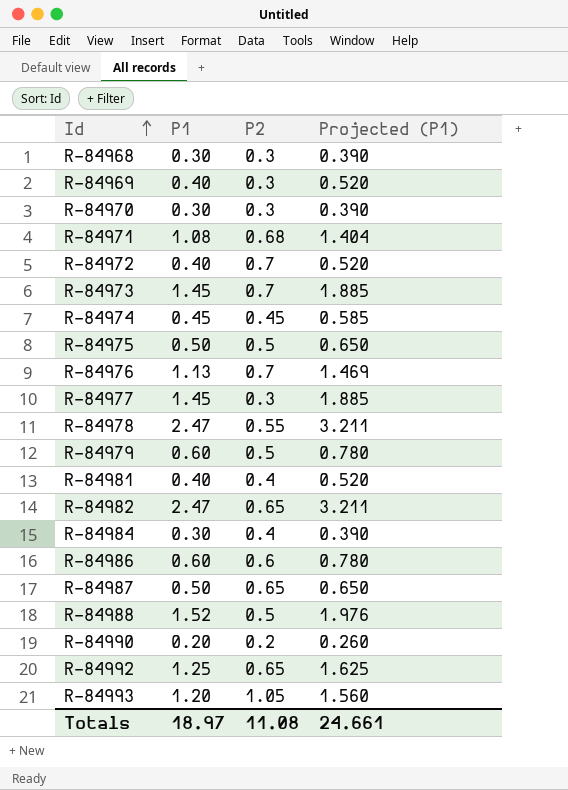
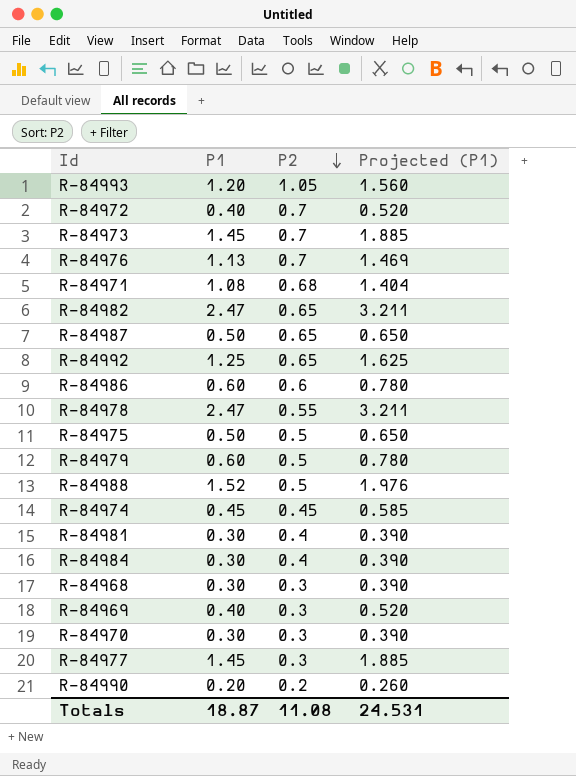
row order: Id ascending -> P2 descending
R-84981 | P1: 0.40 -> 0.30
R-84981 | Projected (P1): 0.520 -> 0.390
Totals | P1: 18.97 -> 18.87
Totals | Projected (P1): 24.661 -> 24.531

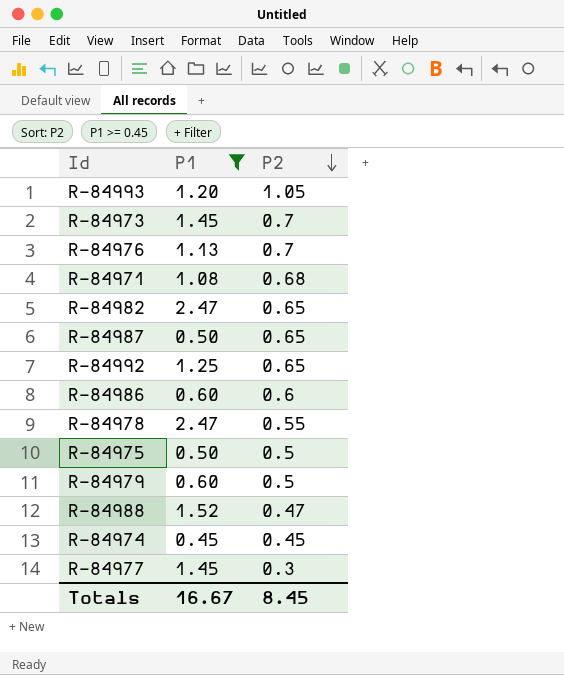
filter: none -> P1 >= 0.45
column Projected (P1) | formula: [P1] * 1.3 -> none
R-84988 | P2: 0.5 -> 0.47
Totals | P1: 18.87 -> 16.67
Totals | P2: 11.08 -> 8.45

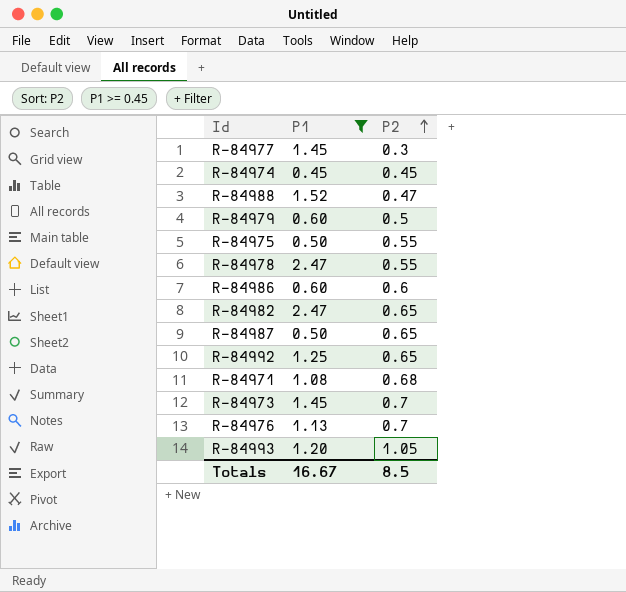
row order: P2 descending -> P2 ascending
R-84975 | P2: 0.5 -> 0.55
Totals | P2: 8.45 -> 8.5

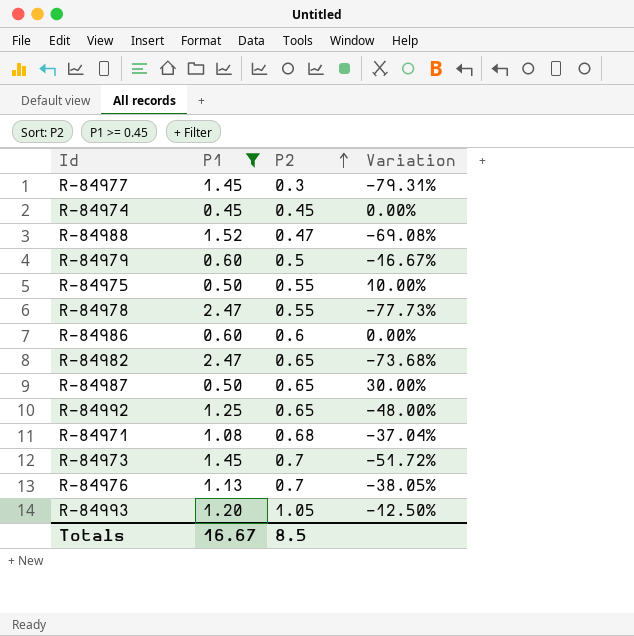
column Variation | formula: none -> ([P2] - [P1]) / [P1]

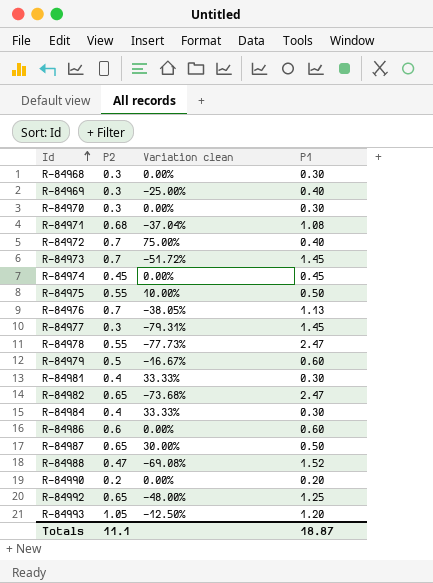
filter: P1 >= 0.45 -> none
row order: P2 ascending -> Id ascending
column name: Variation -> Variation clean
column P1 | position: 2 -> 4
Totals | P2: 8.5 -> 11.1
Totals | P1: 16.67 -> 18.87

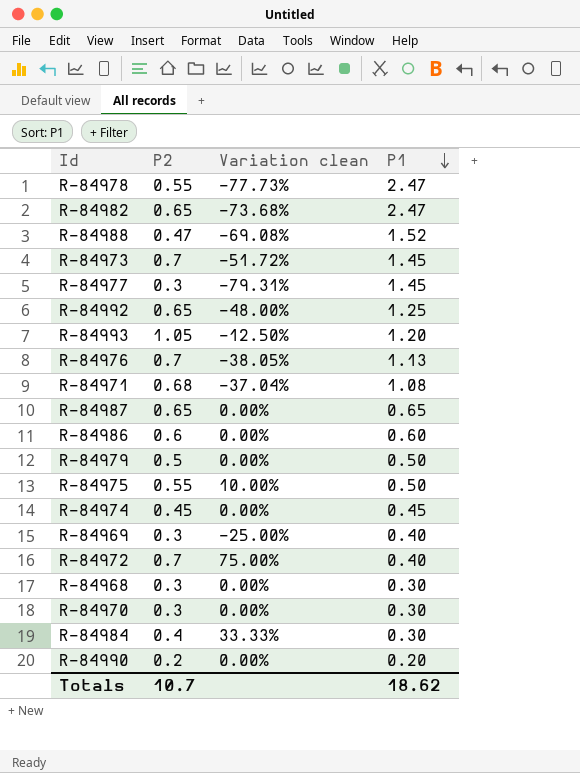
row order: Id ascending -> P1 descending
row R-84981: 0.4 | 33.33% | 0.30 -> none
R-84987 | Variation clean: 30.00% -> 0.00%
R-84987 | P1: 0.50 -> 0.65
R-84979 | Variation clean: -16.67% -> 0.00%
R-84979 | P1: 0.60 -> 0.50
Totals | P2: 11.1 -> 10.7
Totals | P1: 18.87 -> 18.62

